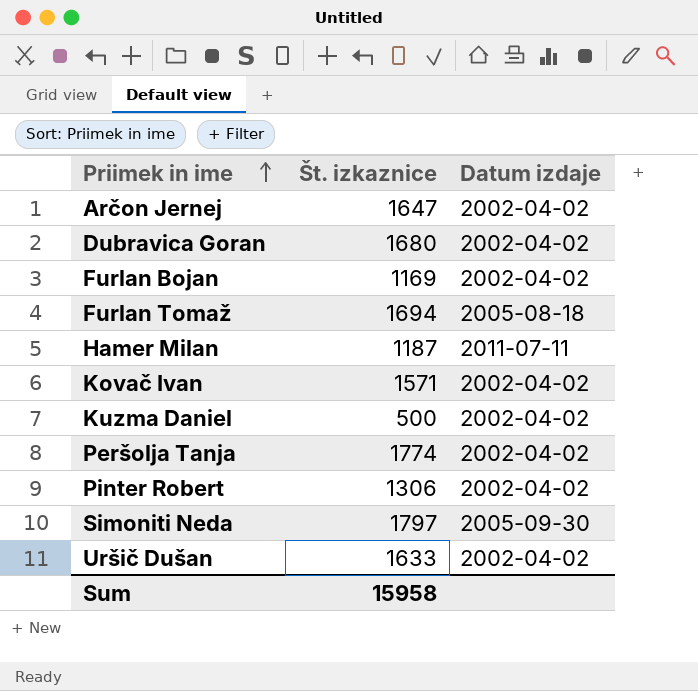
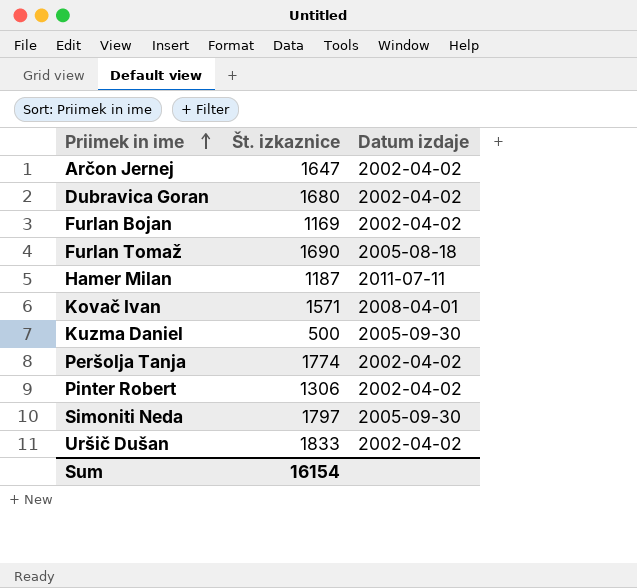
Furlan Tomaž | Št. izkaznice: 1694 -> 1690
Kovač Ivan | Datum izdaje: 2002-04-02 -> 2008-04-01
Kuzma Daniel | Datum izdaje: 2002-04-02 -> 2005-09-30
Uršič Dušan | Št. izkaznice: 1633 -> 1833
Sum | Št. izkaznice: 15958 -> 16154

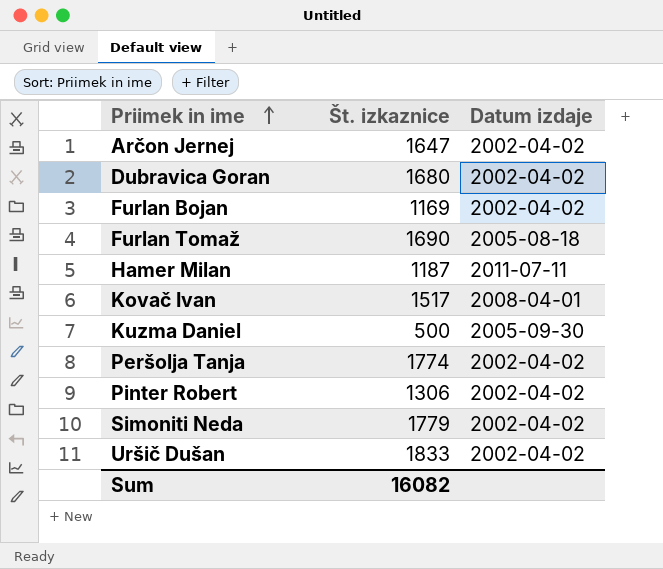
Kovač Ivan | Št. izkaznice: 1571 -> 1517
Simoniti Neda | Št. izkaznice: 1797 -> 1779
Simoniti Neda | Datum izdaje: 2005-09-30 -> 2002-04-02
Sum | Št. izkaznice: 16154 -> 16082

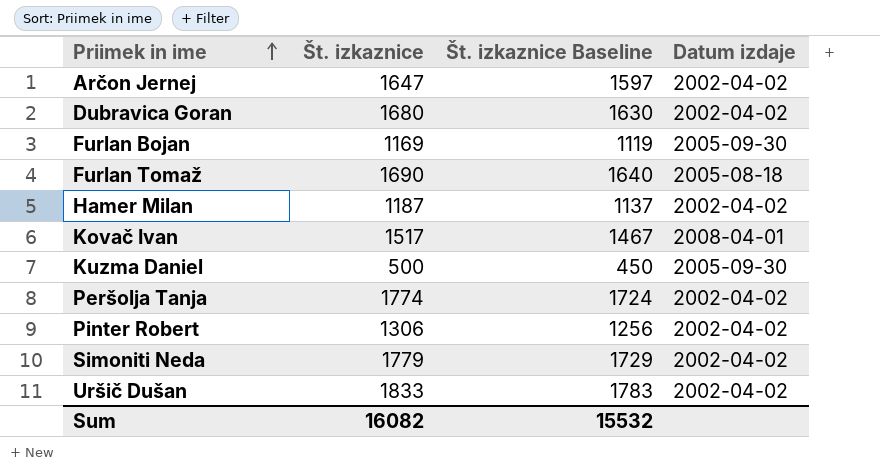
column Št. izkaznice Baseline | formula: none -> [Št. izkaznice] - 50
Furlan Bojan | Datum izdaje: 2002-04-02 -> 2005-09-30
Hamer Milan | Datum izdaje: 2011-07-11 -> 2002-04-02

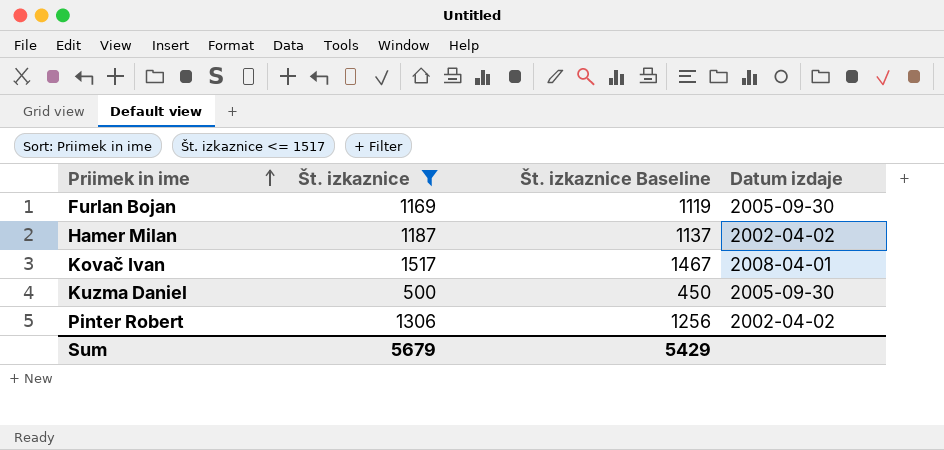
filter: none -> Št. izkaznice <= 1517
Sum | Št. izkaznice: 16082 -> 5679
Sum | Št. izkaznice Baseline: 15532 -> 5429

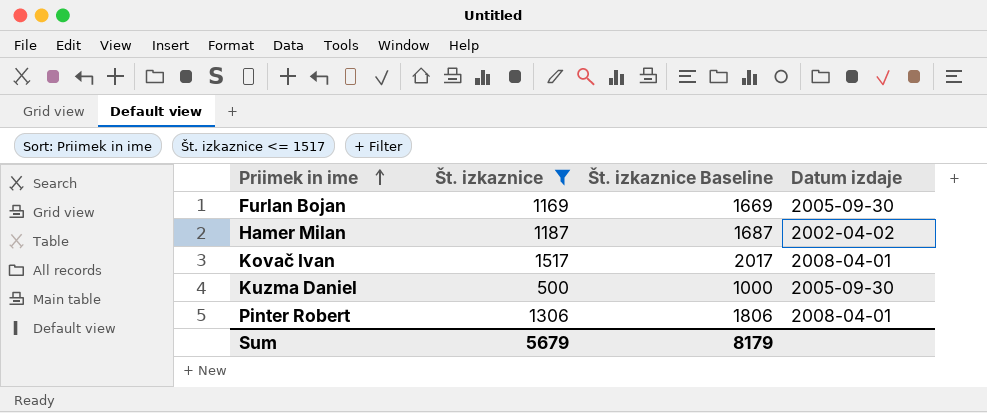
column Št. izkaznice Baseline | formula: [Št. izkaznice] - 50 -> [Št. izkaznice] + 500
Pinter Robert | Datum izdaje: 2002-04-02 -> 2008-04-01
Sum | Št. izkaznice Baseline: 5429 -> 8179

